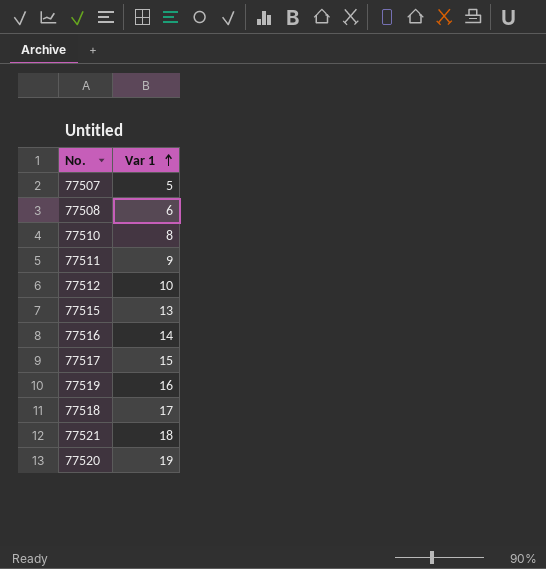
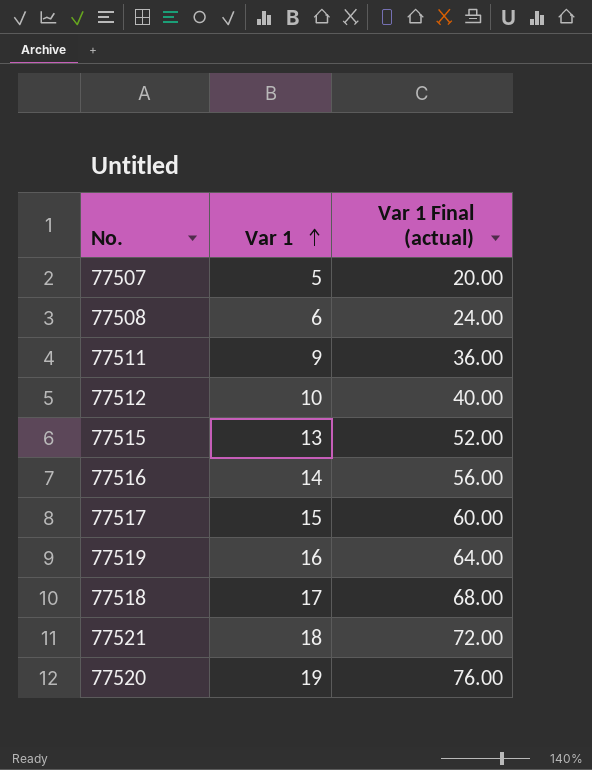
column Var 1 Final (actual) | formula: none -> [Var 1] * 4
row 77510: 8 -> none

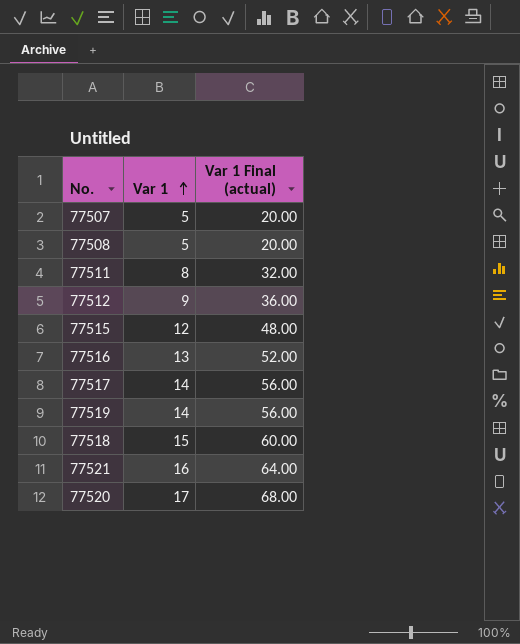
77508 | Var 1: 6 -> 5
77508 | Var 1 Final (actual): 24.00 -> 20.00
77511 | Var 1: 9 -> 8
77511 | Var 1 Final (actual): 36.00 -> 32.00
77512 | Var 1: 10 -> 9
77512 | Var 1 Final (actual): 40.00 -> 36.00
77515 | Var 1: 13 -> 12
77515 | Var 1 Final (actual): 52.00 -> 48.00
77516 | Var 1: 14 -> 13
77516 | Var 1 Final (actual): 56.00 -> 52.00
77517 | Var 1: 15 -> 14
77517 | Var 1 Final (actual): 60.00 -> 56.00
77519 | Var 1: 16 -> 14
77519 | Var 1 Final (actual): 64.00 -> 56.00
77518 | Var 1: 17 -> 15
77518 | Var 1 Final (actual): 68.00 -> 60.00
77521 | Var 1: 18 -> 16
77521 | Var 1 Final (actual): 72.00 -> 64.00
77520 | Var 1: 19 -> 17
77520 | Var 1 Final (actual): 76.00 -> 68.00

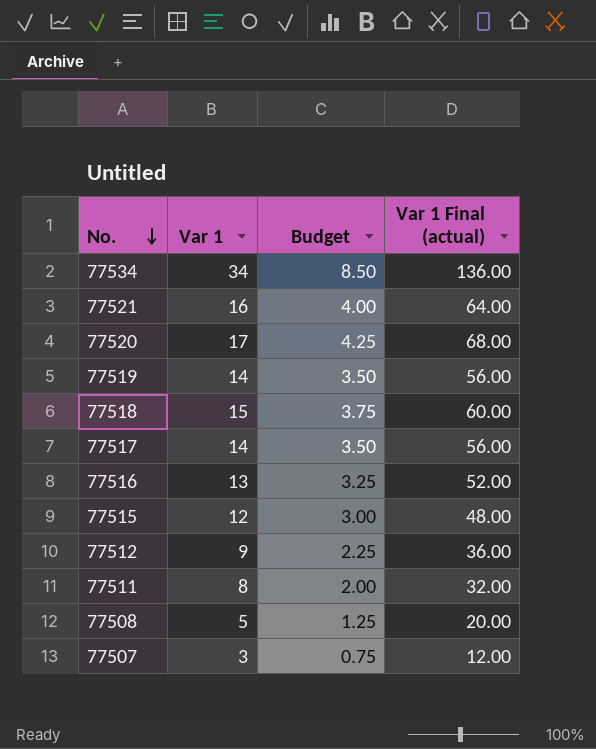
row order: Var 1 ascending -> No. descending
column Budget | formula: none -> [Var 1] * 0.25
row 77534: none -> 34 | 8.50 | 136.00
77507 | Var 1: 5 -> 3
77507 | Var 1 Final (actual): 20.00 -> 12.00

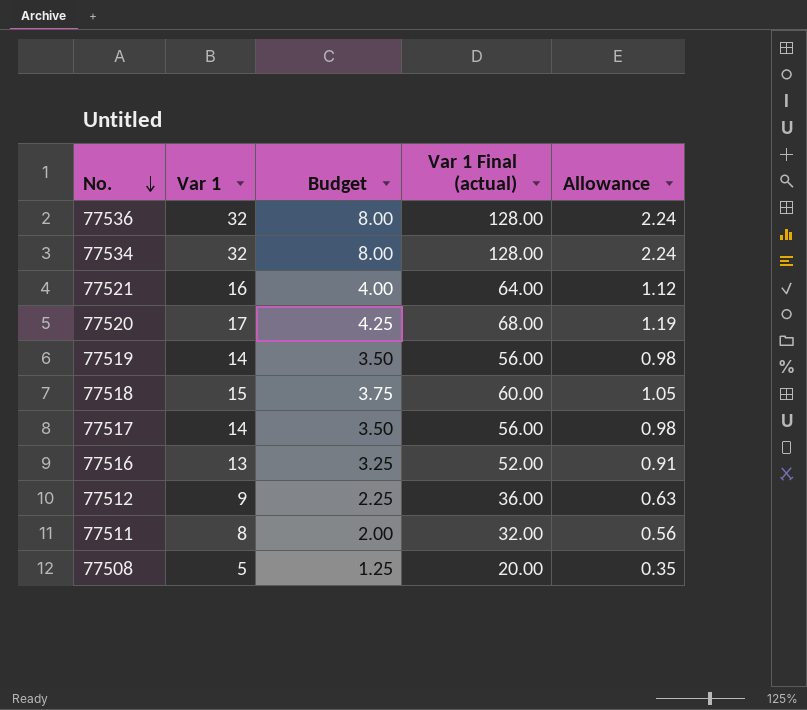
column Allowance | formula: none -> [Var 1] * 0.07
row 77515: 12 | 3.00 | 48.00 -> none
row 77507: 3 | 0.75 | 12.00 -> none
row 77536: none -> 32 | 8.00 | 128.00 | 2.24
77534 | Var 1: 34 -> 32
77534 | Budget: 8.50 -> 8.00
77534 | Var 1 Final (actual): 136.00 -> 128.00

